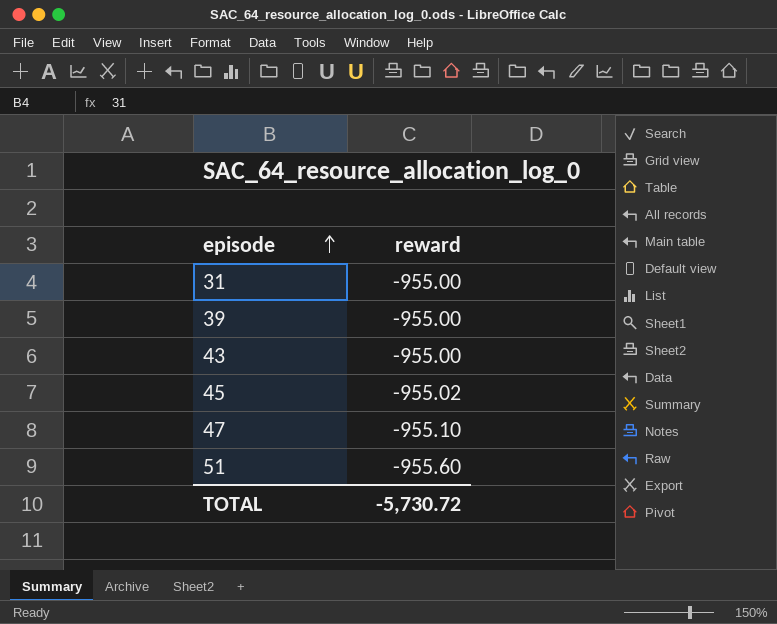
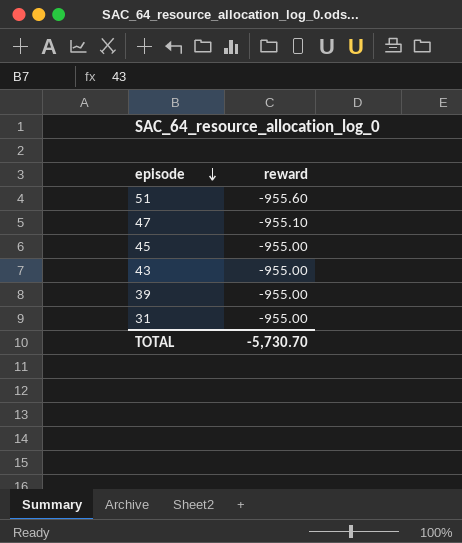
row order: episode ascending -> episode descending
45 | reward: -955.02 -> -955.00
TOTAL | reward: -5,730.72 -> -5,730.70

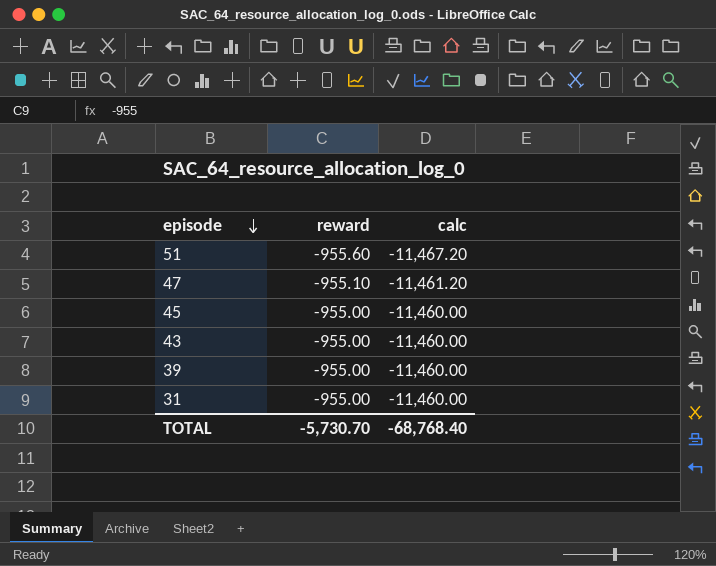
column calc | formula: none -> [reward] * 12

